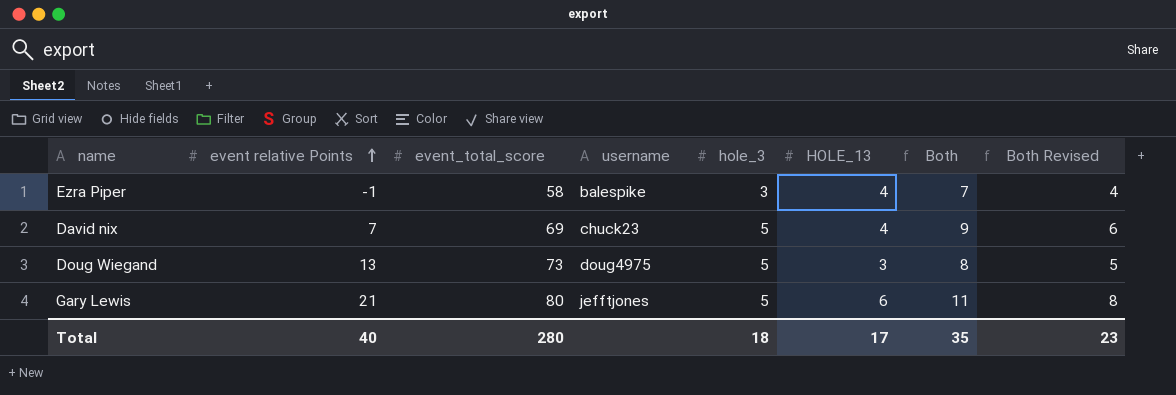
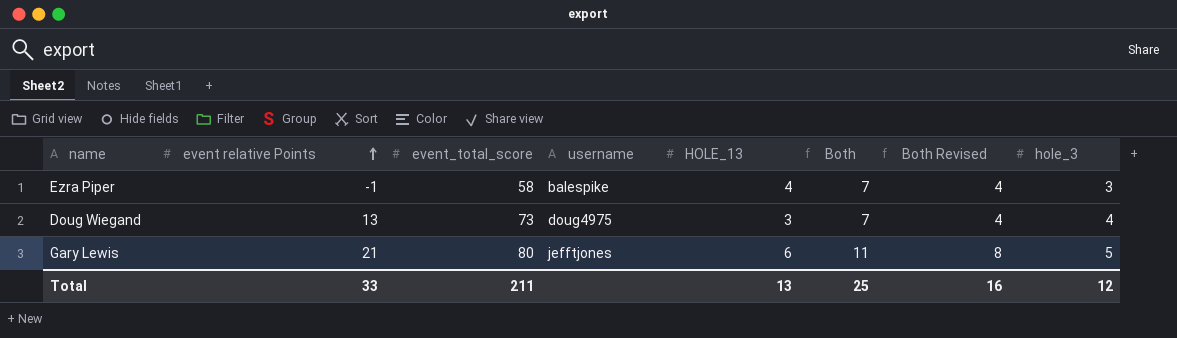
column hole_3 | position: 5 -> 8
row David nix: 7 | 69 | chuck23 | 5 | 4 | 9 | 6 -> none
Doug Wiegand | Both: 8 -> 7
Doug Wiegand | Both Revised: 5 -> 4
Doug Wiegand | hole_3: 5 -> 4
Total | event relative Points: 40 -> 33
Total | event_total_score: 280 -> 211
Total | HOLE_13: 17 -> 13
Total | Both: 35 -> 25
Total | Both Revised: 23 -> 16
Total | hole_3: 18 -> 12

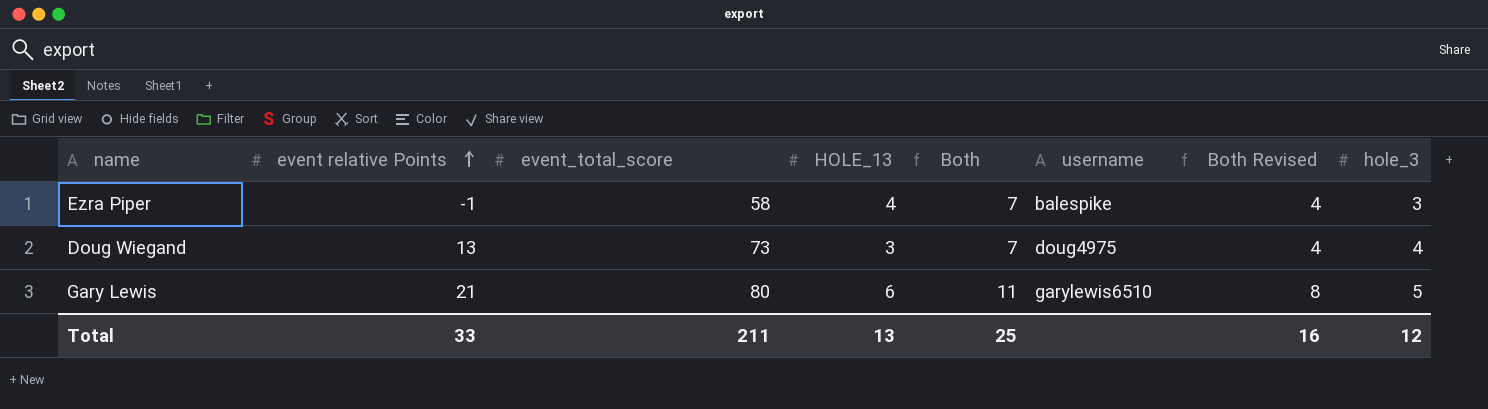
column username | position: 4 -> 6
Gary Lewis | username: jefftjones -> garylewis6510

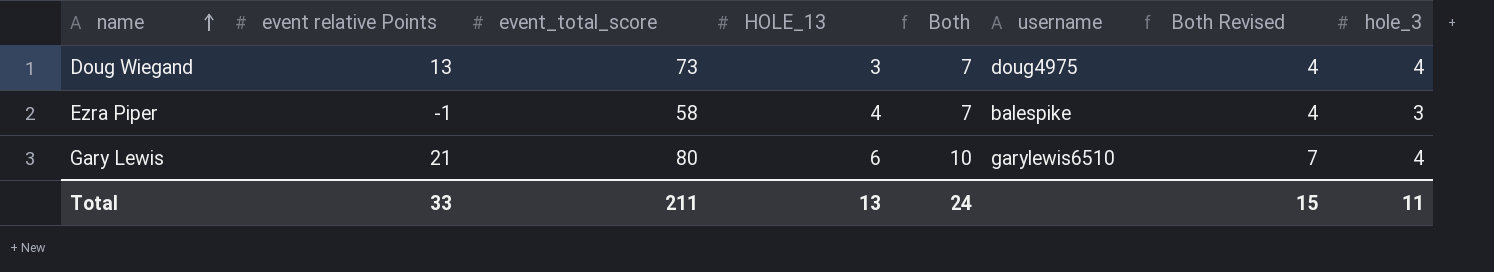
row order: event relative Points ascending -> name ascending
Gary Lewis | Both: 11 -> 10
Gary Lewis | Both Revised: 8 -> 7
Gary Lewis | hole_3: 5 -> 4
Total | Both: 25 -> 24
Total | Both Revised: 16 -> 15
Total | hole_3: 12 -> 11

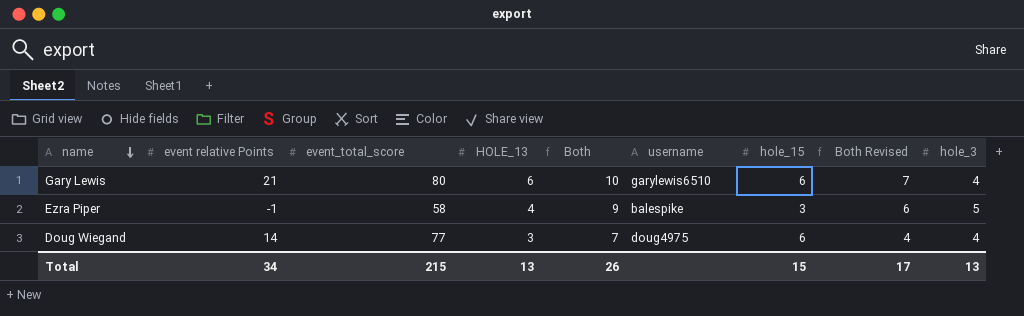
row order: name ascending -> name descending
column hole_15 | position: none -> 7
Ezra Piper | Both: 7 -> 9
Ezra Piper | Both Revised: 4 -> 6
Ezra Piper | hole_3: 3 -> 5
Doug Wiegand | event relative Points: 13 -> 14
Doug Wiegand | event_total_score: 73 -> 77
Total | event relative Points: 33 -> 34
Total | event_total_score: 211 -> 215
Total | Both: 24 -> 26
Total | Both Revised: 15 -> 17
Total | hole_3: 11 -> 13

